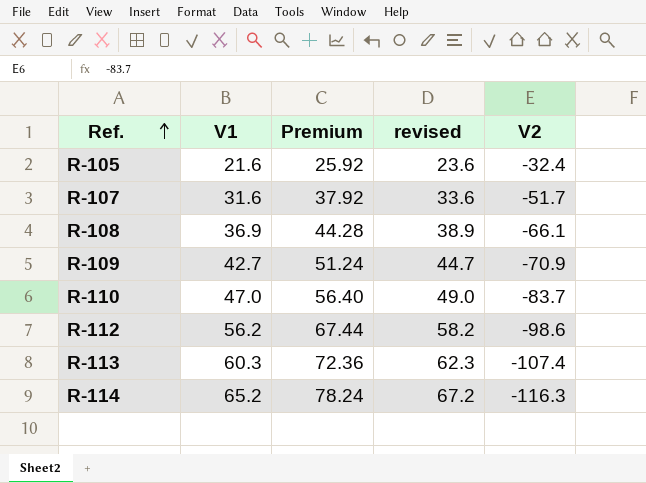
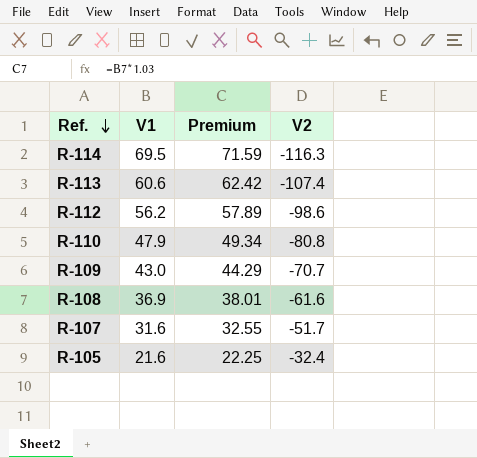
row order: Ref. ascending -> Ref. descending
column revised | formula: [V1] + 2 -> none
column Premium | formula: [V1] * 1.2 -> [V1] * 1.03
R-114 | V1: 65.2 -> 69.5
R-113 | V1: 60.3 -> 60.6
R-110 | V1: 47.0 -> 47.9
R-110 | V2: -83.7 -> -80.8
R-109 | V1: 42.7 -> 43.0
R-109 | V2: -70.9 -> -70.7
R-108 | V2: -66.1 -> -61.6

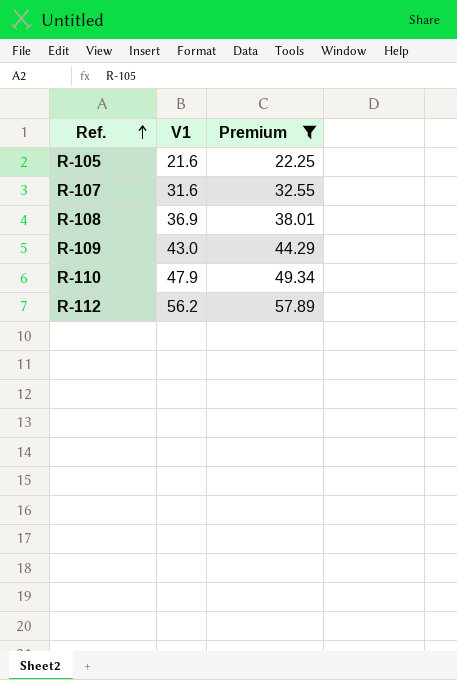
filter: none -> Premium <= 57.89
row order: Ref. descending -> Ref. ascending
column V2 | position: 4 -> none

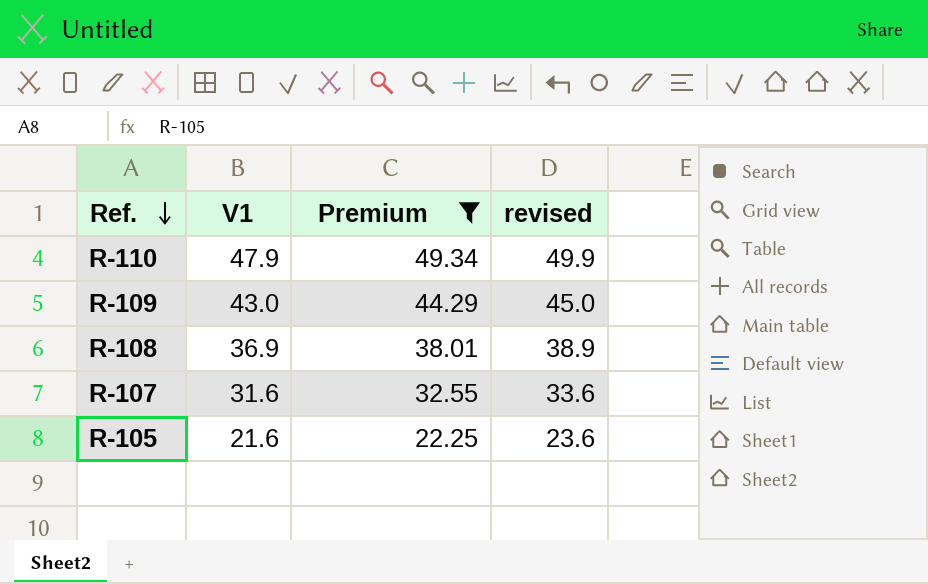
row order: Ref. ascending -> Ref. descending
column revised | formula: none -> [V1] + 2
row R-112: 56.2 | 57.89 -> none

